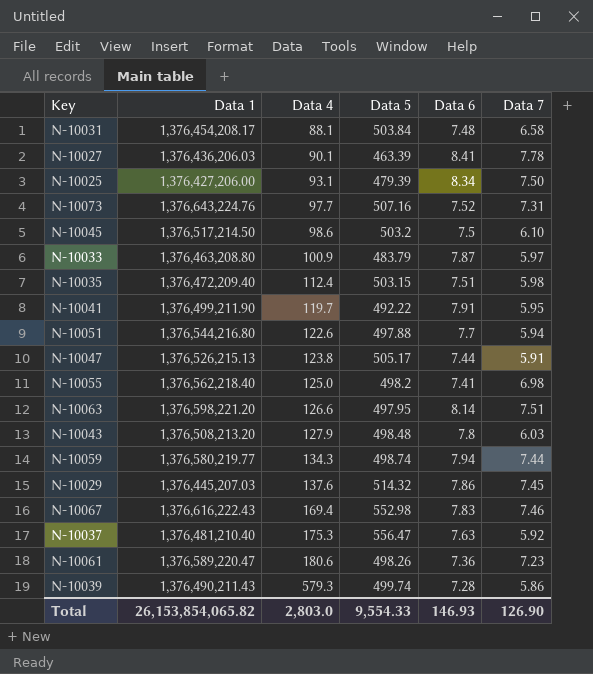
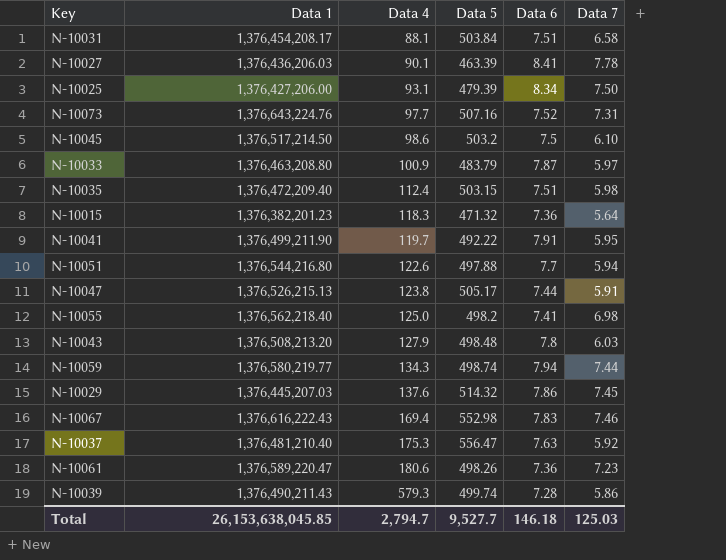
row N-10063: 1,376,598,221.20 | 126.6 | 497.95 | 8.14 | 7.51 -> none
N-10031 | Data 6: 7.48 -> 7.51
row N-10015: none -> 1,376,382,201.23 | 118.3 | 471.32 | 7.36 | 5.64
Total | Data 1: 26,153,854,065.82 -> 26,153,638,045.85
Total | Data 4: 2,803.0 -> 2,794.7
Total | Data 5: 9,554.33 -> 9,527.7
Total | Data 6: 146.93 -> 146.18
Total | Data 7: 126.90 -> 125.03

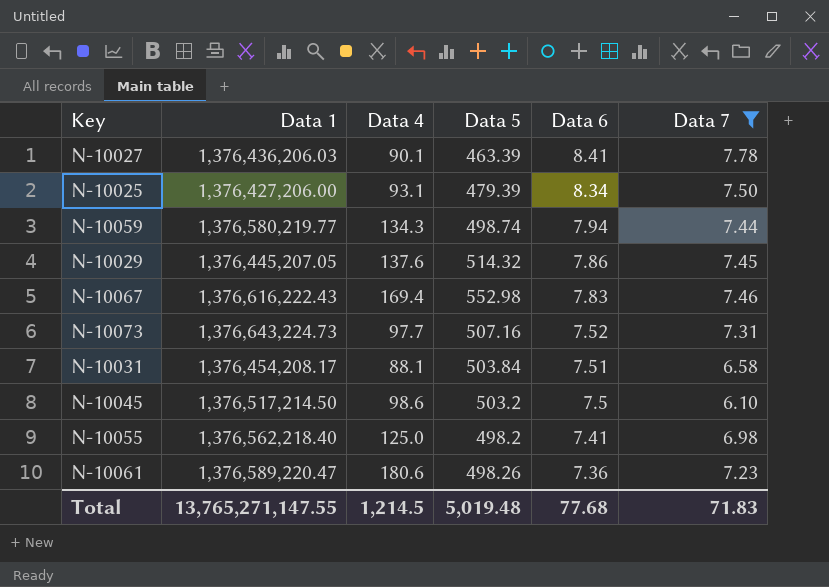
filter: none -> Data 7 >= 6.10
row order: Data 4 ascending -> Data 6 descending
N-10029 | Data 1: 1,376,445,207.03 -> 1,376,445,207.05
N-10073 | Data 1: 1,376,643,224.76 -> 1,376,643,224.73
Total | Data 1: 26,153,638,045.85 -> 13,765,271,147.55
Total | Data 4: 2,794.7 -> 1,214.5
Total | Data 5: 9,527.7 -> 5,019.48
Total | Data 6: 146.18 -> 77.68
Total | Data 7: 125.03 -> 71.83

